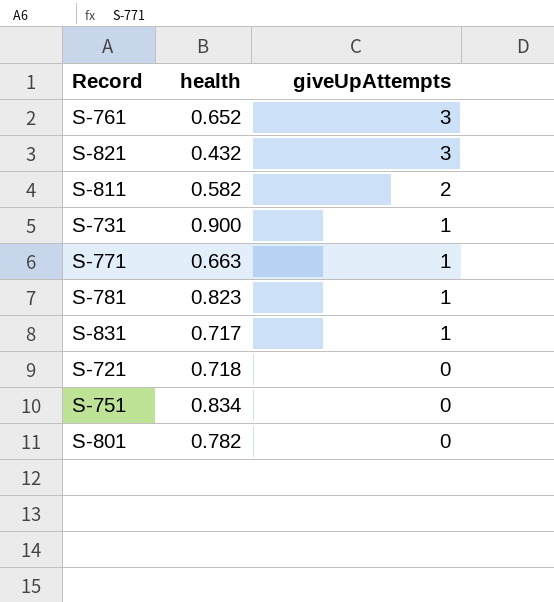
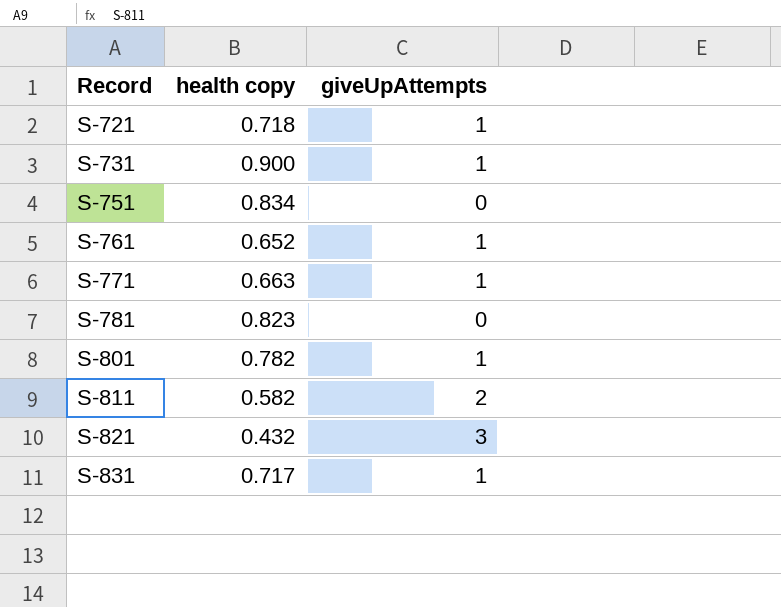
row order: giveUpAttempts descending -> Record ascending
column name: health -> health copy
S-721 | giveUpAttempts: 0 -> 1
S-761 | giveUpAttempts: 3 -> 1
S-781 | giveUpAttempts: 1 -> 0
S-801 | giveUpAttempts: 0 -> 1

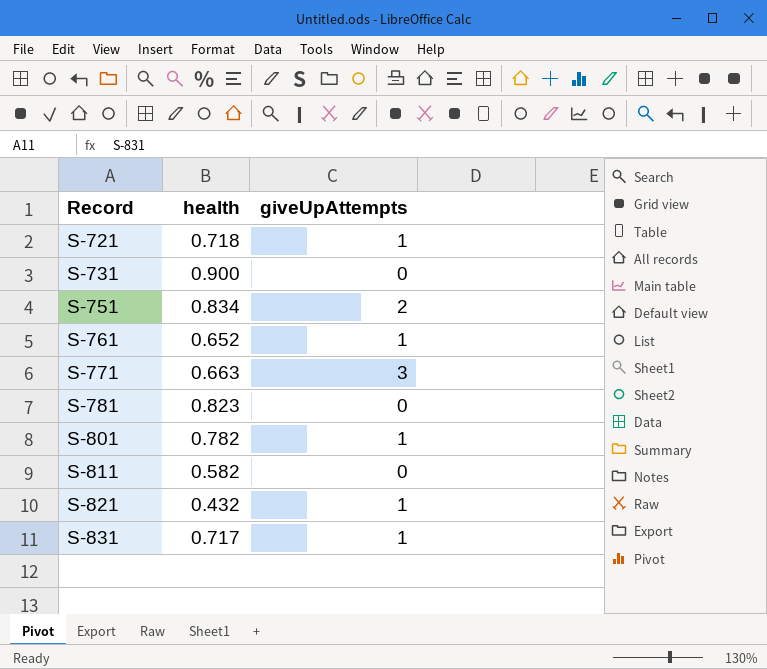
column name: health copy -> health
S-731 | giveUpAttempts: 1 -> 0
S-751 | giveUpAttempts: 0 -> 2
S-771 | giveUpAttempts: 1 -> 3
S-811 | giveUpAttempts: 2 -> 0
S-821 | giveUpAttempts: 3 -> 1

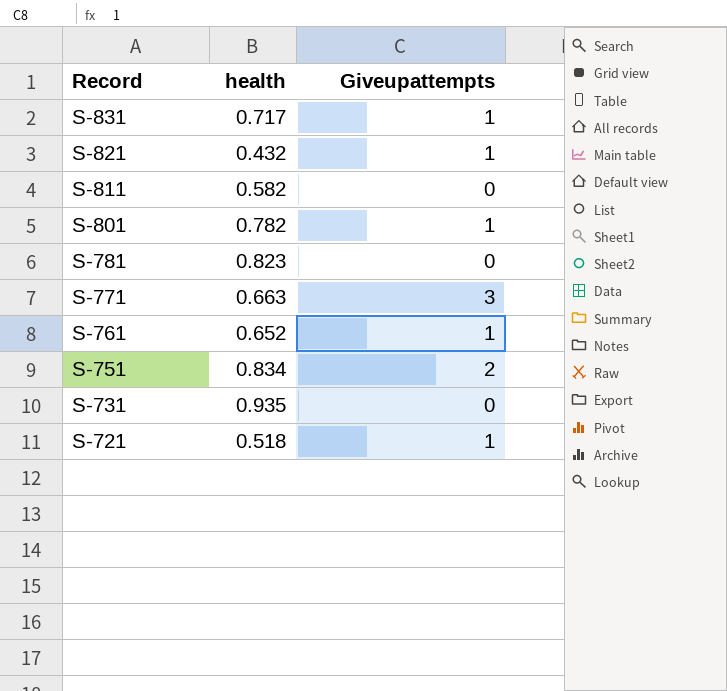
row order: Record ascending -> Record descending
column name: giveUpAttempts -> Giveupattempts
S-731 | health: 0.900 -> 0.935
S-721 | health: 0.718 -> 0.518

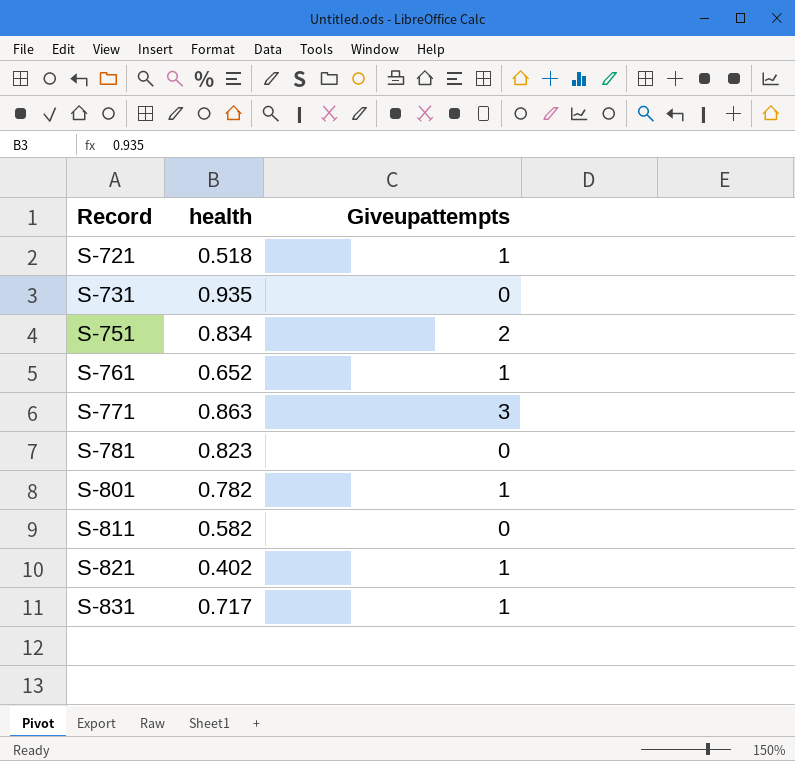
row order: Record descending -> Record ascending
S-771 | health: 0.663 -> 0.863
S-821 | health: 0.432 -> 0.402

